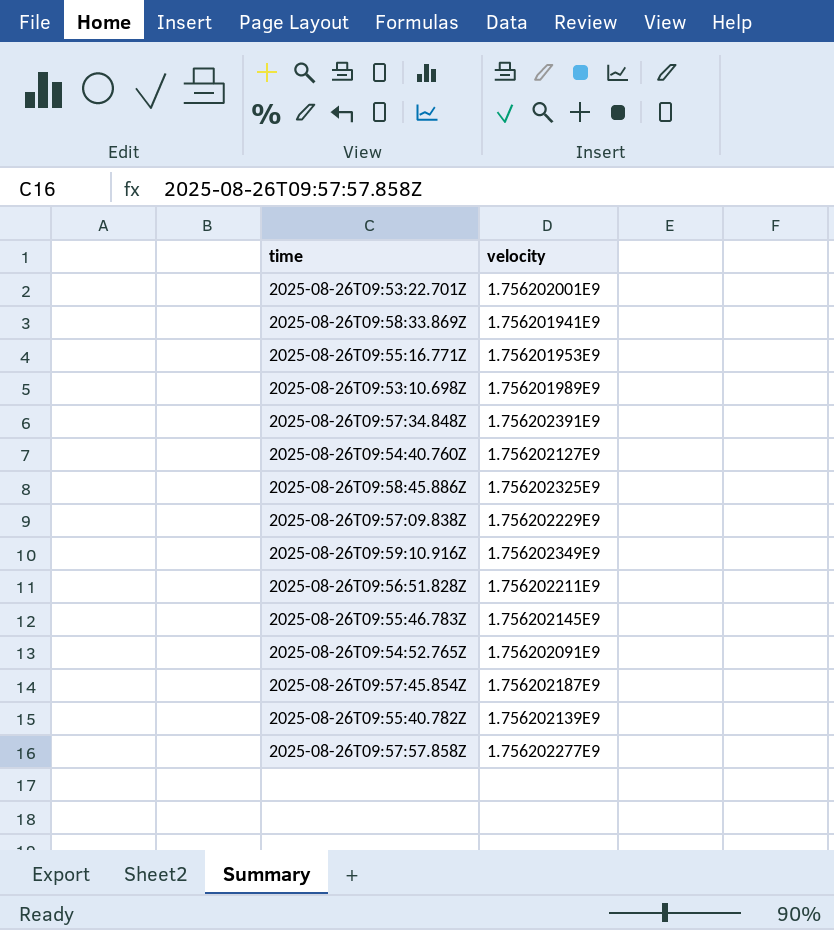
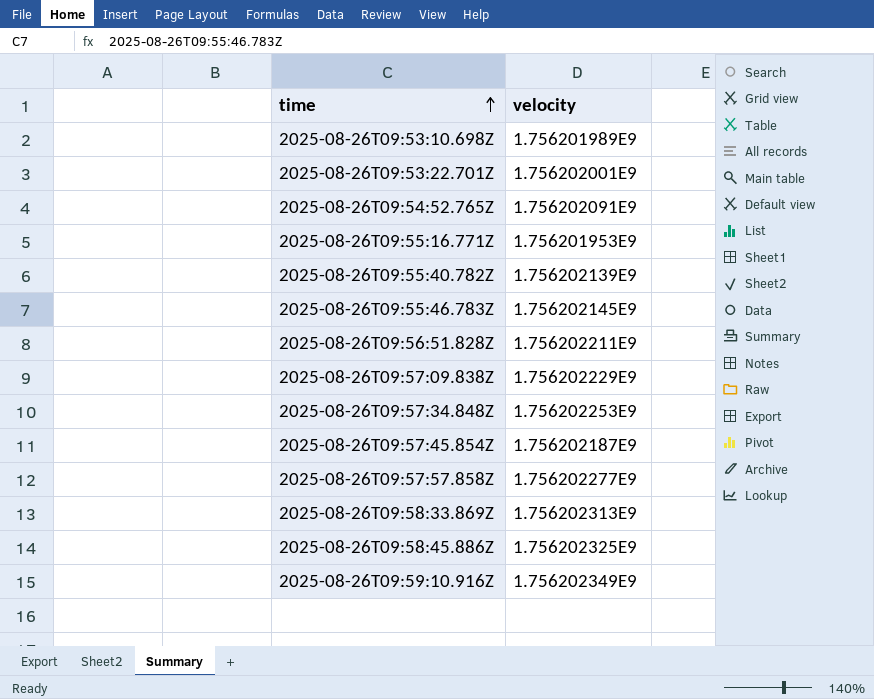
row order: none -> time ascending
row 2025-08-26T09:54:40.760Z: 1.756202127E9 -> none
2025-08-26T09:57:34.848Z | velocity: 1.756202391E9 -> 1.756202253E9
2025-08-26T09:58:33.869Z | velocity: 1.756201941E9 -> 1.756202313E9

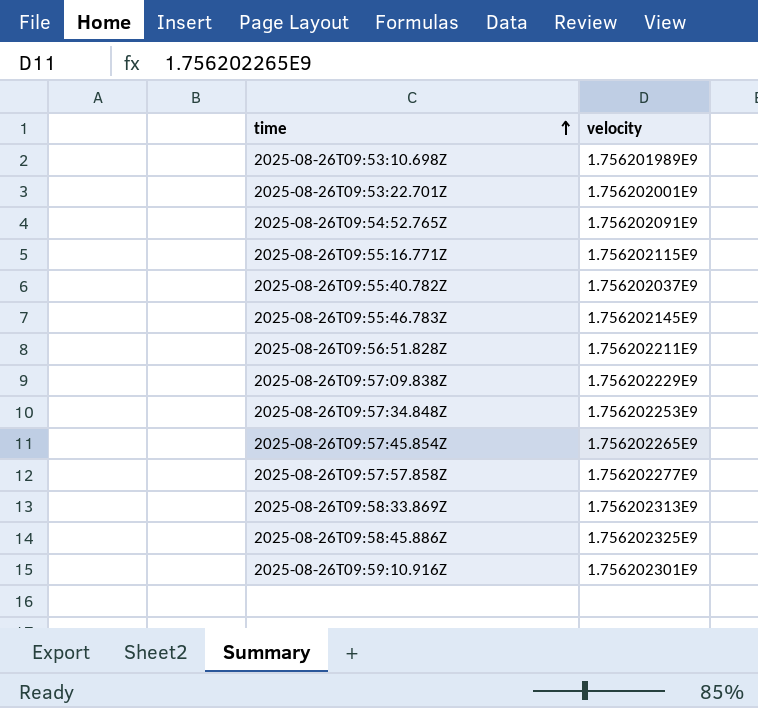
2025-08-26T09:55:16.771Z | velocity: 1.756201953E9 -> 1.756202115E9
2025-08-26T09:55:40.782Z | velocity: 1.756202139E9 -> 1.756202037E9
2025-08-26T09:57:45.854Z | velocity: 1.756202187E9 -> 1.756202265E9
2025-08-26T09:59:10.916Z | velocity: 1.756202349E9 -> 1.756202301E9

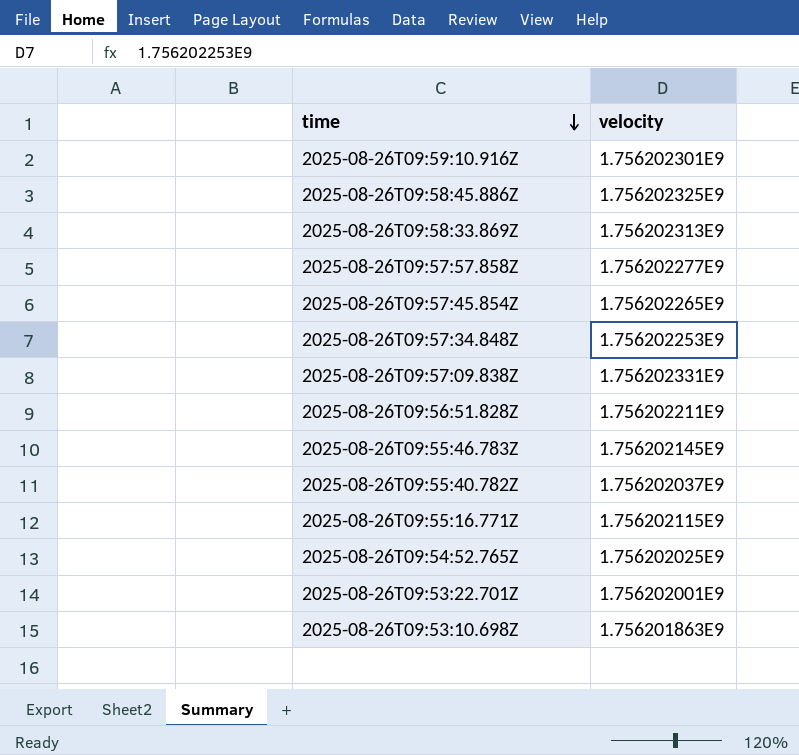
row order: time ascending -> time descending
2025-08-26T09:57:09.838Z | velocity: 1.756202229E9 -> 1.756202331E9
2025-08-26T09:54:52.765Z | velocity: 1.756202091E9 -> 1.756202025E9
2025-08-26T09:53:10.698Z | velocity: 1.756201989E9 -> 1.756201863E9

